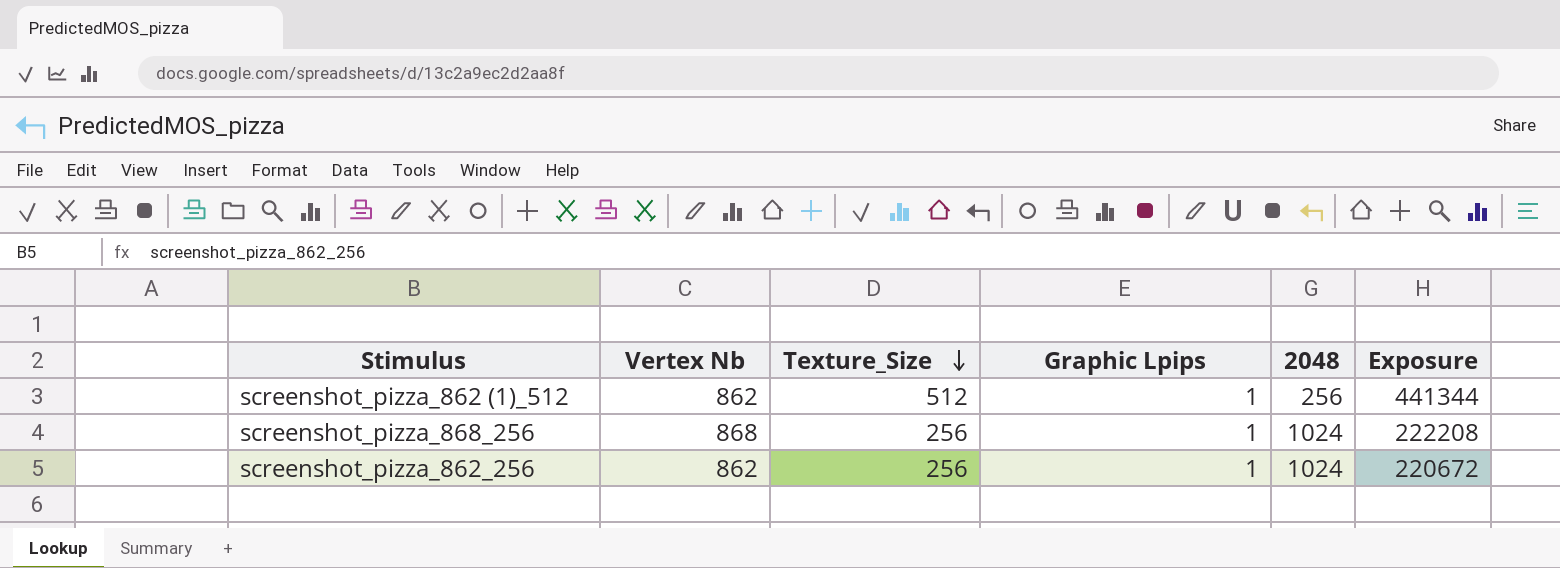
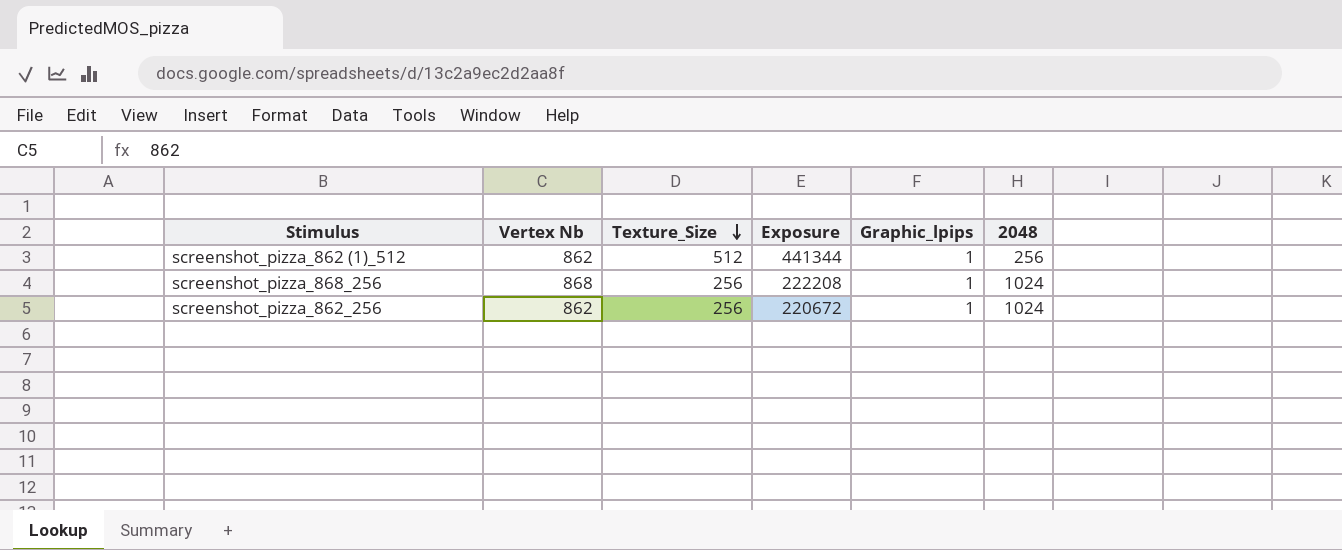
column Exposure | position: 6 -> 4
column name: Graphic Lpips -> Graphic_lpips

